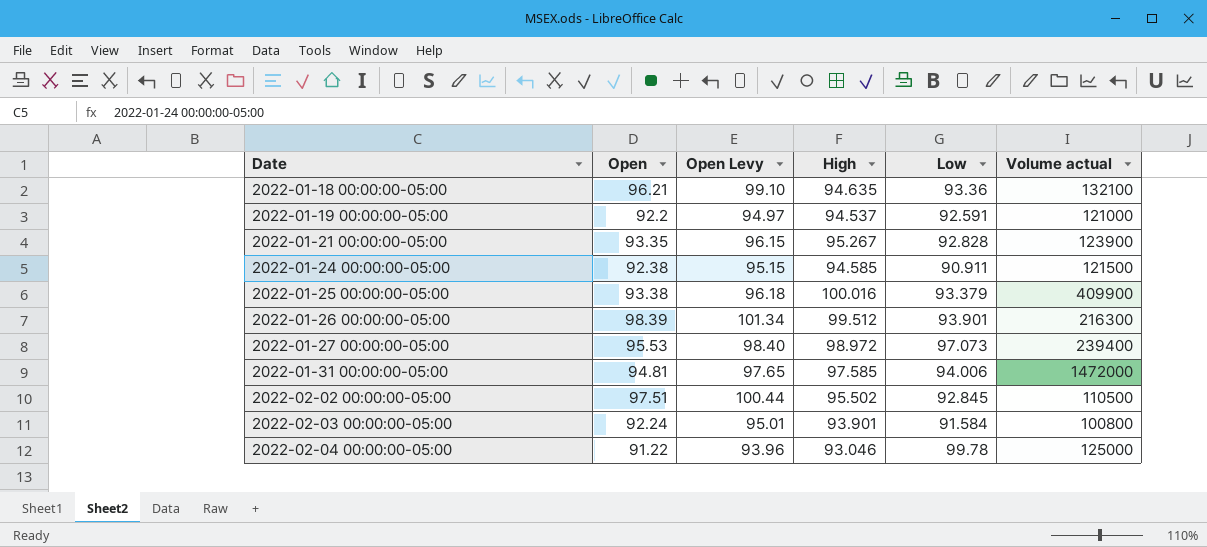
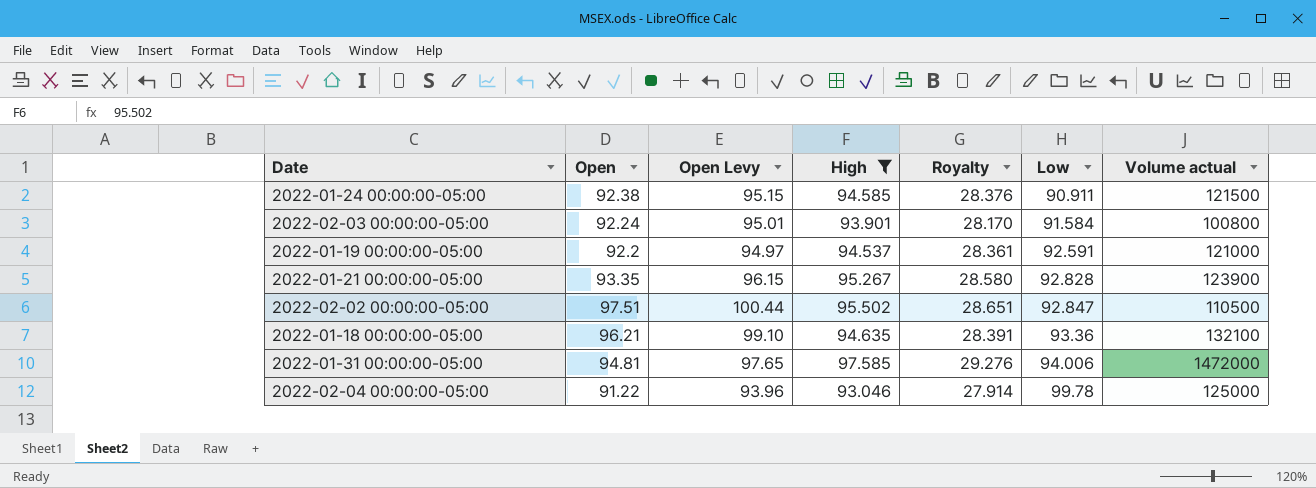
filter: none -> High <= 97.585
row order: Date ascending -> Low ascending
column Royalty | formula: none -> [High] * 0.3
2022-02-02 00:00:00-05:00 | Low: 92.845 -> 92.847

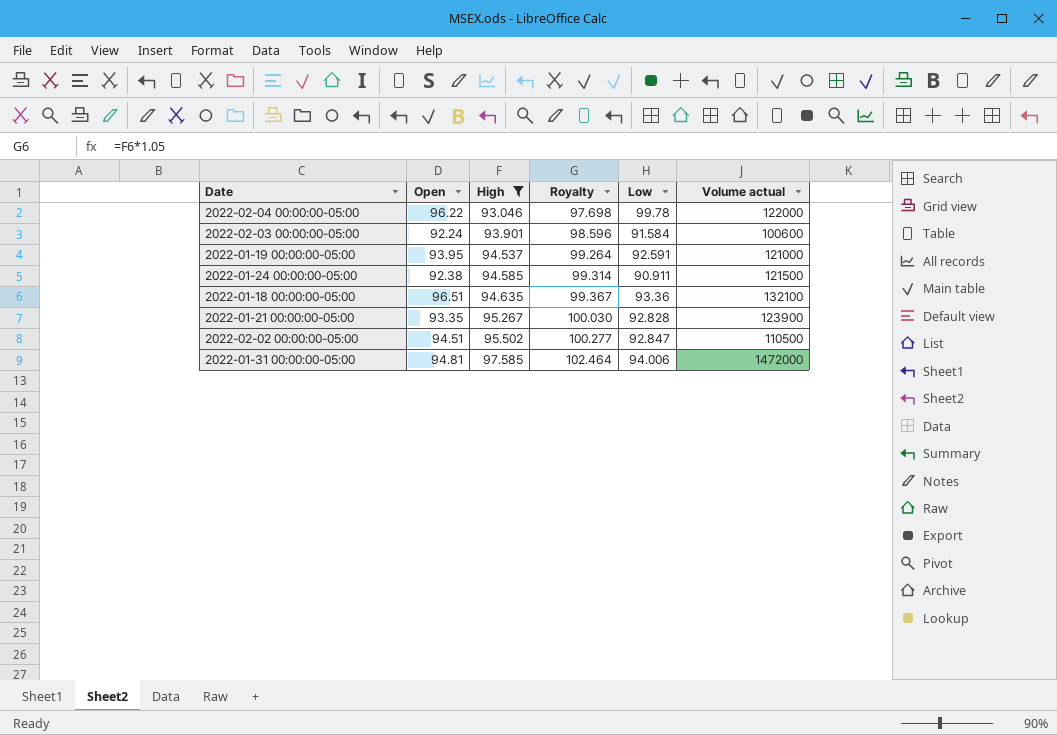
row order: Low ascending -> High ascending
column Open Levy | formula: [Open] * 1.03 -> none
column Royalty | formula: [High] * 0.3 -> [High] * 1.05
2022-02-04 00:00:00-05:00 | Open: 91.22 -> 96.22
2022-02-04 00:00:00-05:00 | Volume actual: 125000 -> 122000
2022-02-03 00:00:00-05:00 | Volume actual: 100800 -> 100600
2022-01-19 00:00:00-05:00 | Open: 92.2 -> 93.95
2022-01-18 00:00:00-05:00 | Open: 96.21 -> 96.51
2022-02-02 00:00:00-05:00 | Open: 97.51 -> 94.51

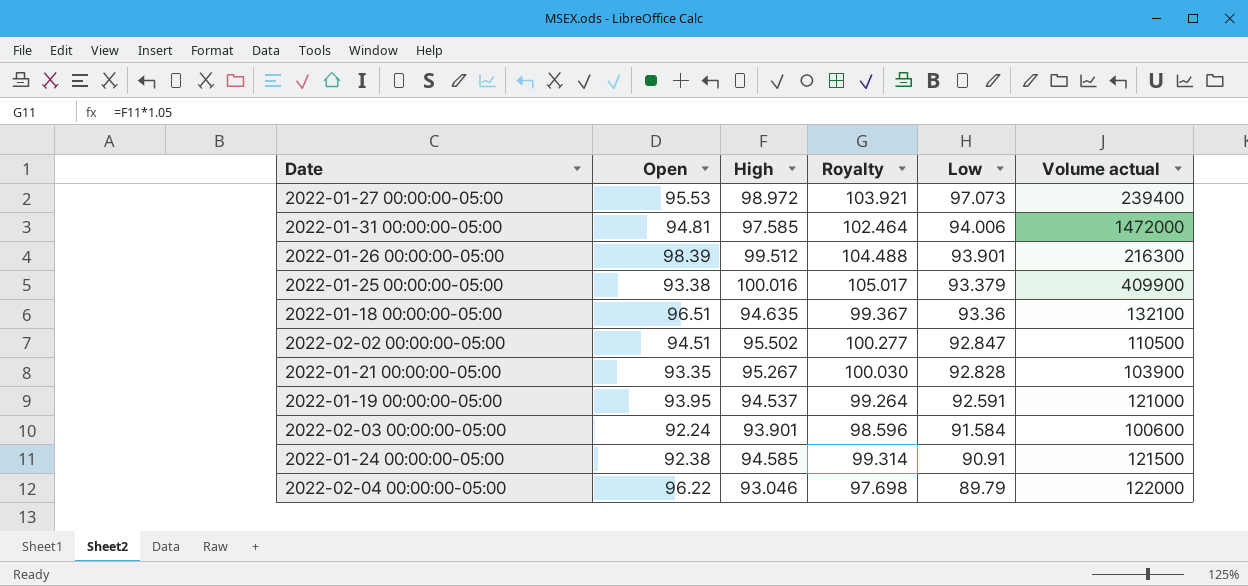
filter: High <= 97.585 -> none
row order: High ascending -> Low descending
2022-01-21 00:00:00-05:00 | Volume actual: 123900 -> 103900
2022-01-24 00:00:00-05:00 | Low: 90.911 -> 90.91
2022-02-04 00:00:00-05:00 | Low: 99.78 -> 89.79

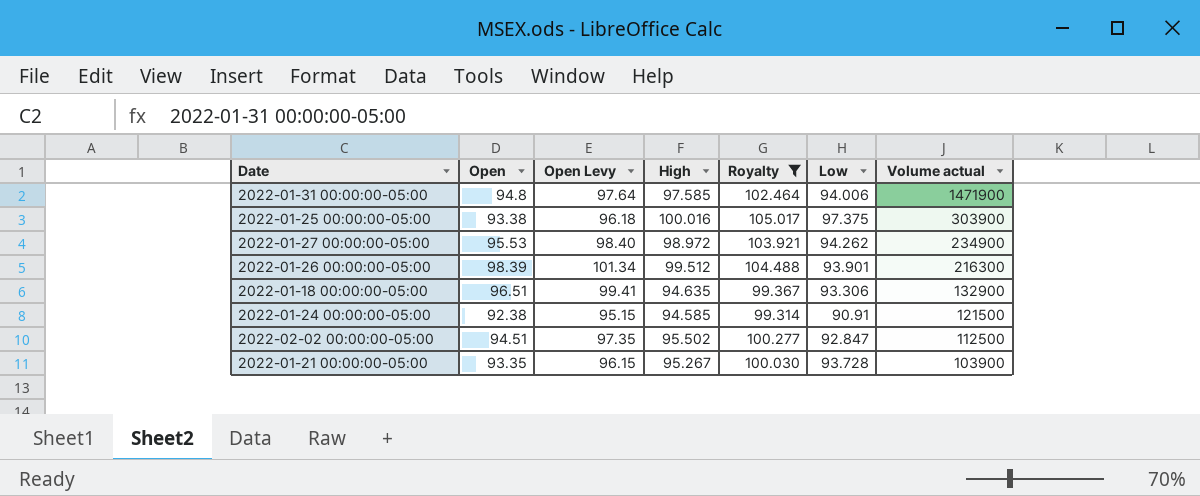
filter: none -> Royalty >= 99.314
row order: Low descending -> Volume actual descending
column Open Levy | formula: none -> [Open] * 1.03
2022-01-31 00:00:00-05:00 | Open: 94.81 -> 94.8
2022-01-31 00:00:00-05:00 | Volume actual: 1472000 -> 1471900
2022-01-25 00:00:00-05:00 | Low: 93.379 -> 97.375
2022-01-25 00:00:00-05:00 | Volume actual: 409900 -> 303900
2022-01-27 00:00:00-05:00 | Low: 97.073 -> 94.262
2022-01-27 00:00:00-05:00 | Volume actual: 239400 -> 234900
2022-01-18 00:00:00-05:00 | Low: 93.36 -> 93.306
2022-01-18 00:00:00-05:00 | Volume actual: 132100 -> 132900
2022-02-02 00:00:00-05:00 | Volume actual: 110500 -> 112500
2022-01-21 00:00:00-05:00 | Low: 92.828 -> 93.728

